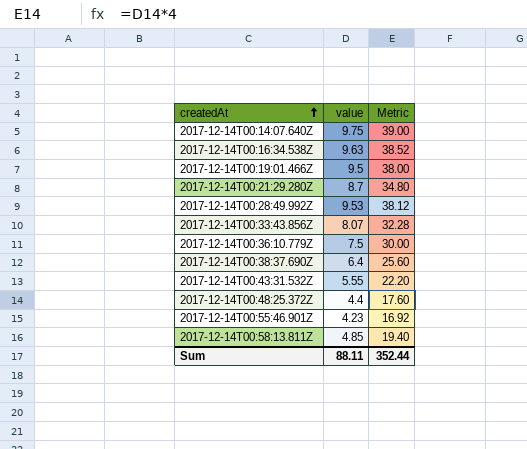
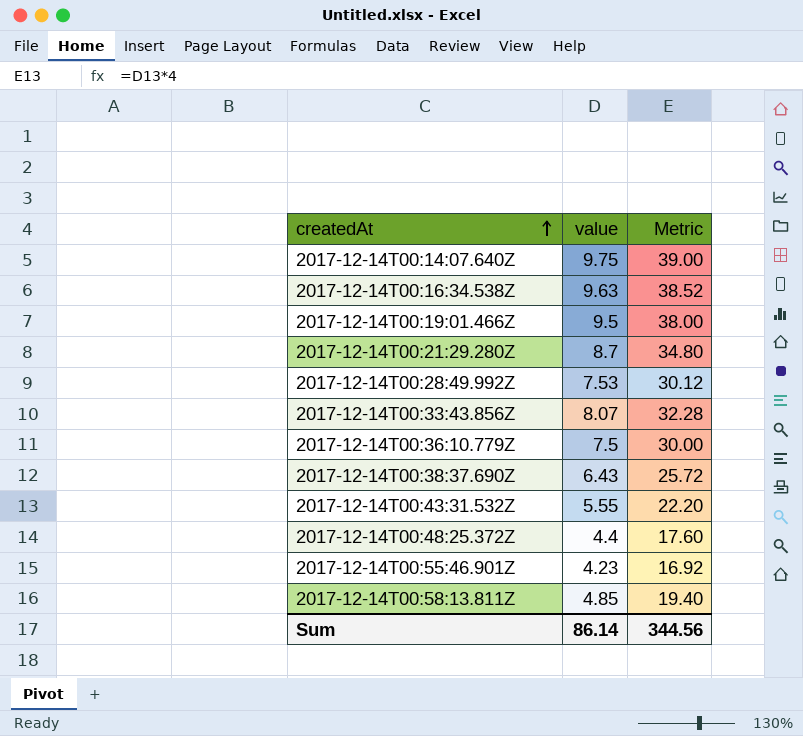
2017-12-14T00:28:49.992Z | value: 9.53 -> 7.53
2017-12-14T00:28:49.992Z | Metric: 38.12 -> 30.12
2017-12-14T00:38:37.690Z | value: 6.4 -> 6.43
2017-12-14T00:38:37.690Z | Metric: 25.60 -> 25.72
Sum | value: 88.11 -> 86.14
Sum | Metric: 352.44 -> 344.56

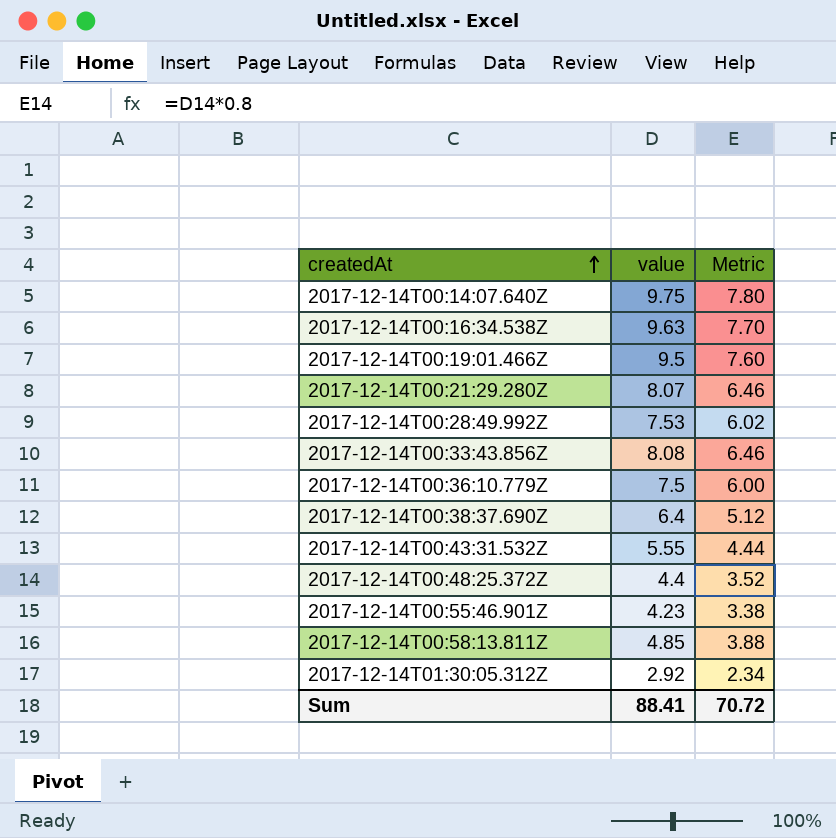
column Metric | formula: [value] * 4 -> [value] * 0.8
2017-12-14T00:21:29.280Z | value: 8.7 -> 8.07
2017-12-14T00:33:43.856Z | value: 8.07 -> 8.08
2017-12-14T00:38:37.690Z | value: 6.43 -> 6.4
row 2017-12-14T01:30:05.312Z: none -> 2.92 | 2.34
Sum | value: 86.14 -> 88.41
Sum | Metric: 344.56 -> 70.72

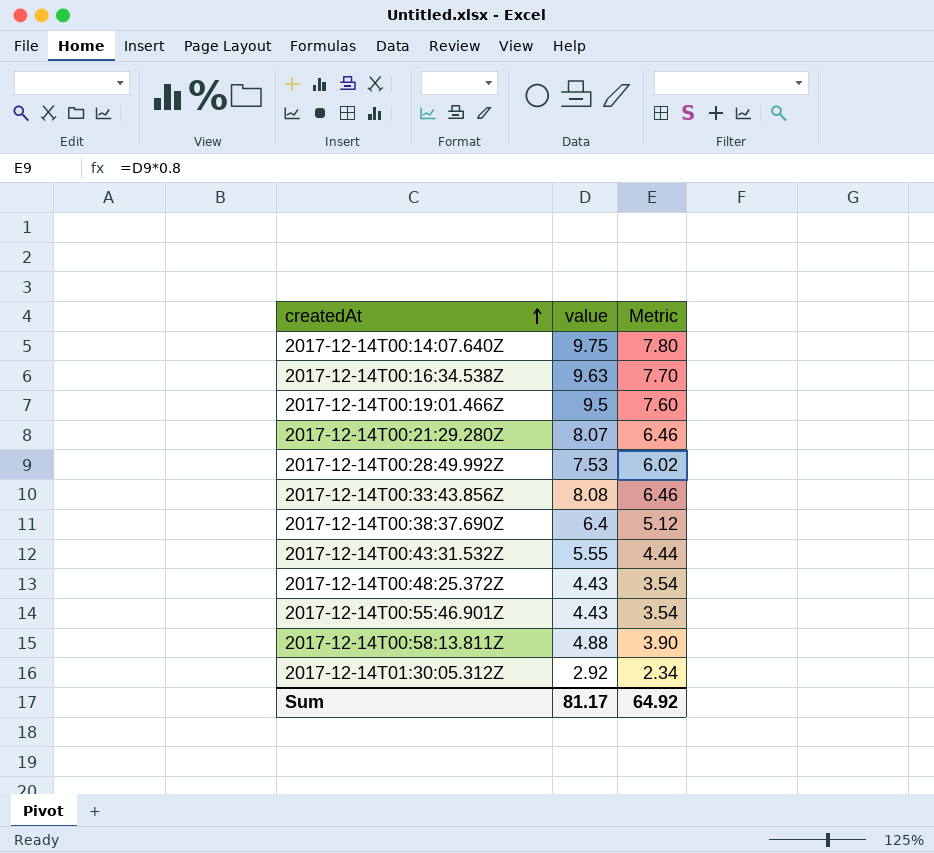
row 2017-12-14T00:36:10.779Z: 7.5 | 6.00 -> none
2017-12-14T00:48:25.372Z | value: 4.4 -> 4.43
2017-12-14T00:48:25.372Z | Metric: 3.52 -> 3.54
2017-12-14T00:55:46.901Z | value: 4.23 -> 4.43
2017-12-14T00:55:46.901Z | Metric: 3.38 -> 3.54
2017-12-14T00:58:13.811Z | value: 4.85 -> 4.88
2017-12-14T00:58:13.811Z | Metric: 3.88 -> 3.90
Sum | value: 88.41 -> 81.17
Sum | Metric: 70.72 -> 64.92

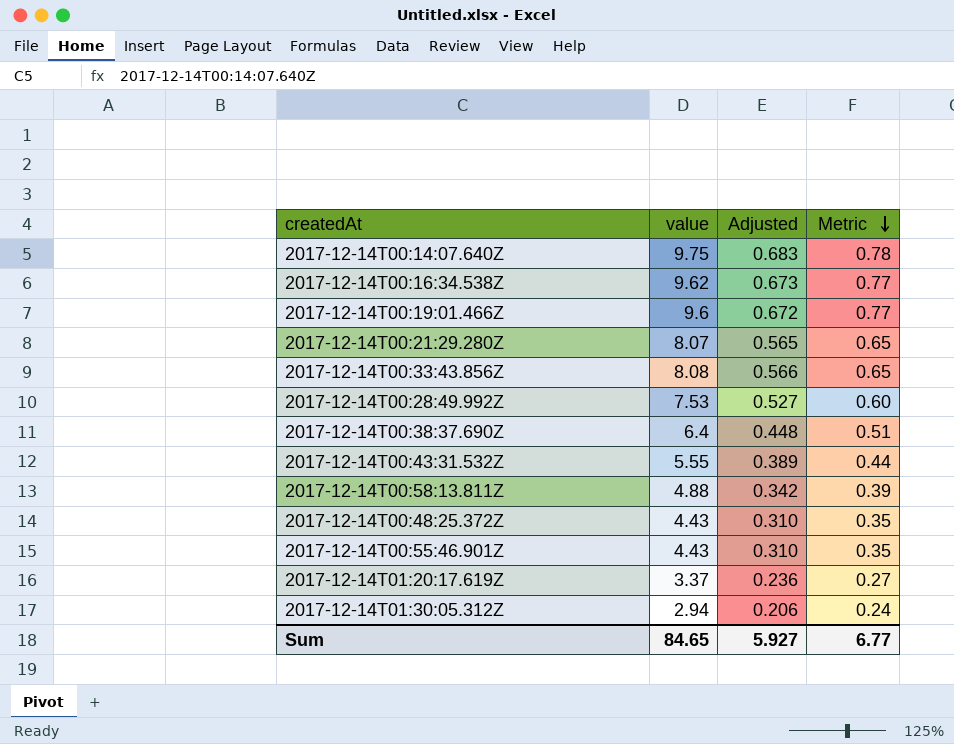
row order: createdAt ascending -> Metric descending
column Adjusted | formula: none -> [value] * 0.07
column Metric | formula: [value] * 0.8 -> [value] * 0.08
2017-12-14T00:16:34.538Z | value: 9.63 -> 9.62
2017-12-14T00:19:01.466Z | value: 9.5 -> 9.6
row 2017-12-14T01:20:17.619Z: none -> 3.37 | 0.236 | 0.27
2017-12-14T01:30:05.312Z | value: 2.92 -> 2.94
Sum | value: 81.17 -> 84.65
Sum | Metric: 64.92 -> 6.77

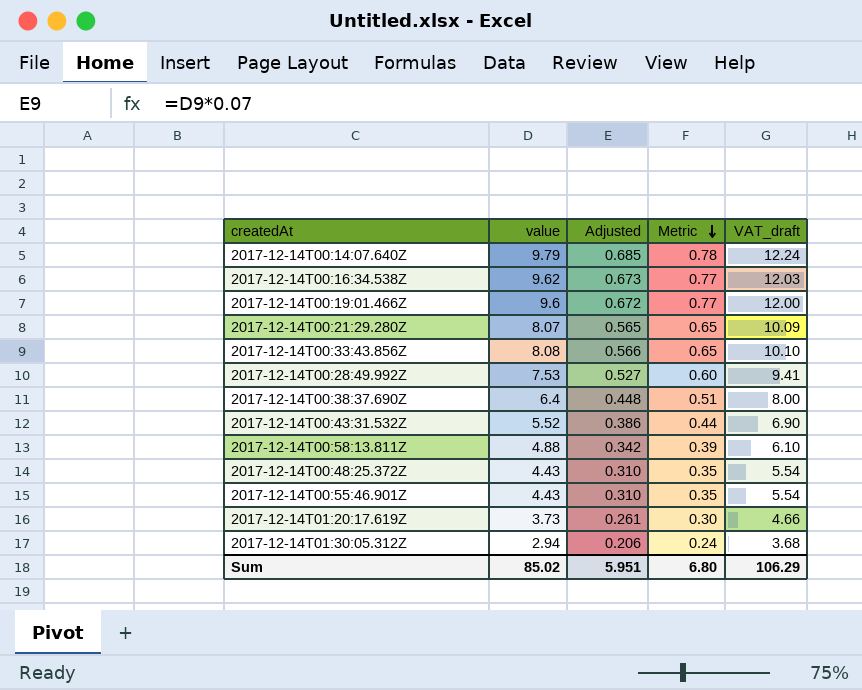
column VAT_draft | formula: none -> [value] * 1.25
2017-12-14T00:14:07.640Z | value: 9.75 -> 9.79
2017-12-14T00:14:07.640Z | Adjusted: 0.683 -> 0.685
2017-12-14T00:43:31.532Z | value: 5.55 -> 5.52
2017-12-14T00:43:31.532Z | Adjusted: 0.389 -> 0.386
2017-12-14T01:20:17.619Z | value: 3.37 -> 3.73
2017-12-14T01:20:17.619Z | Adjusted: 0.236 -> 0.261
2017-12-14T01:20:17.619Z | Metric: 0.27 -> 0.30
Sum | value: 84.65 -> 85.02
Sum | Adjusted: 5.927 -> 5.951
Sum | Metric: 6.77 -> 6.80

